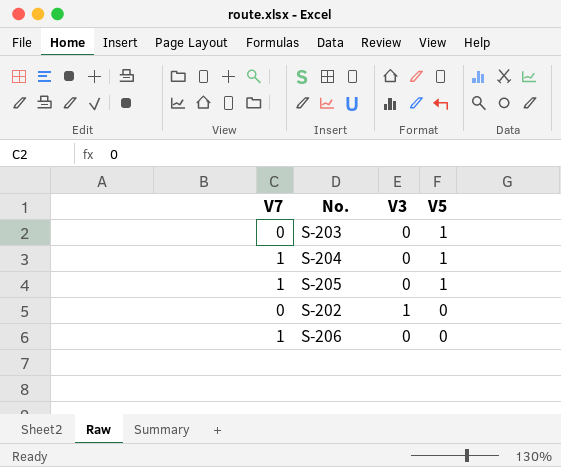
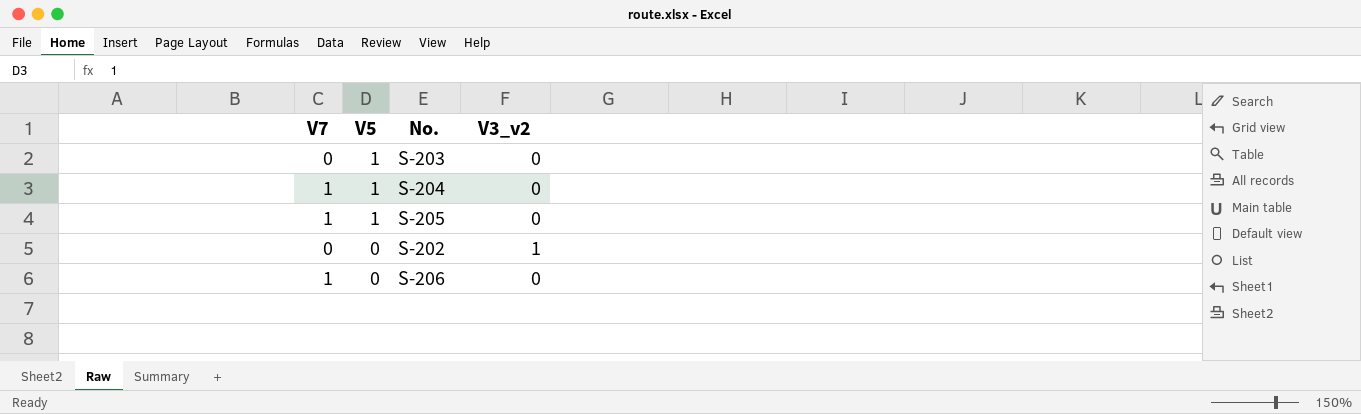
column V5 | position: 4 -> 2
column name: V3 -> V3_v2

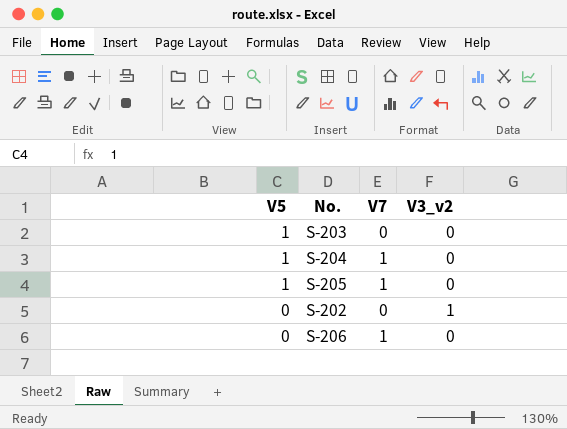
column V7 | position: 1 -> 3

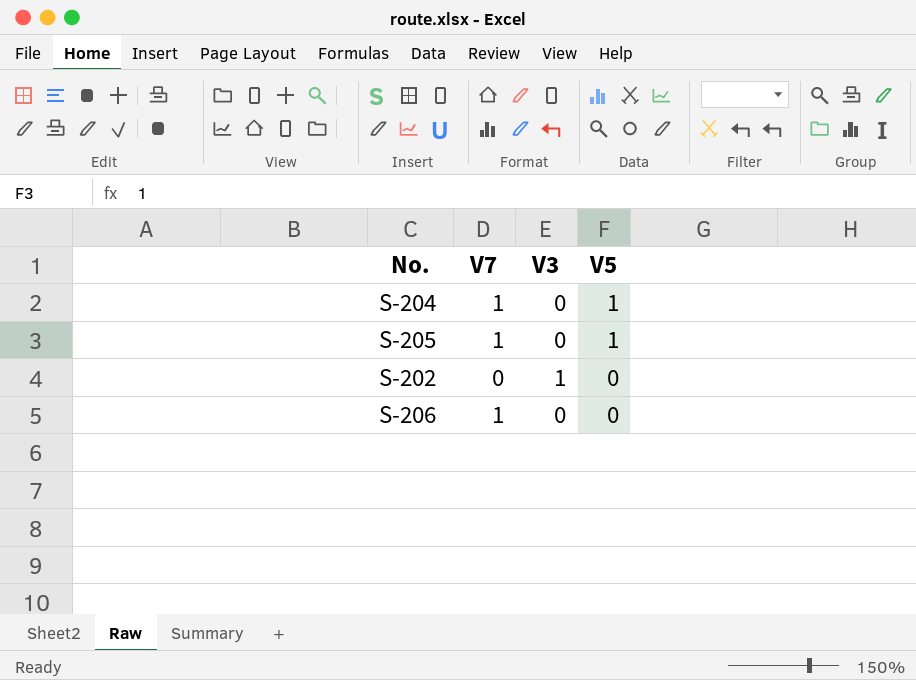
column name: V3_v2 -> V3
column V5 | position: 1 -> 4
row S-203: 1 | 0 | 0 -> none

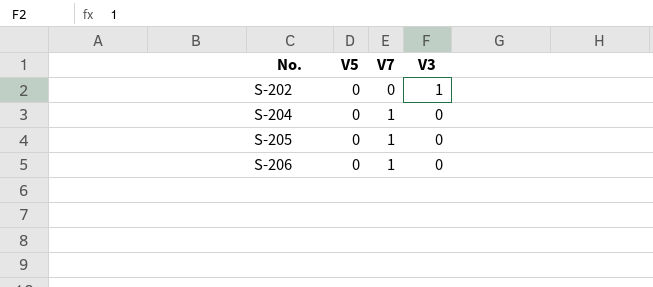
row order: V5 descending -> No. ascending
column V5 | position: 4 -> 2
S-204 | V5: 1 -> 0
S-205 | V5: 1 -> 0

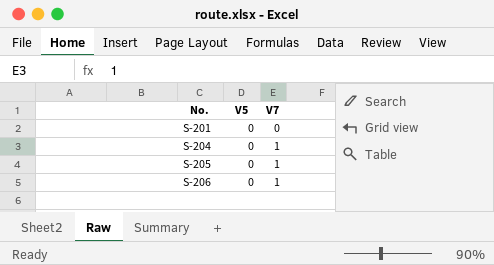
column V3 | position: 4 -> none
row S-202: 0 | 0 | 1 -> none
row S-201: none -> 0 | 0

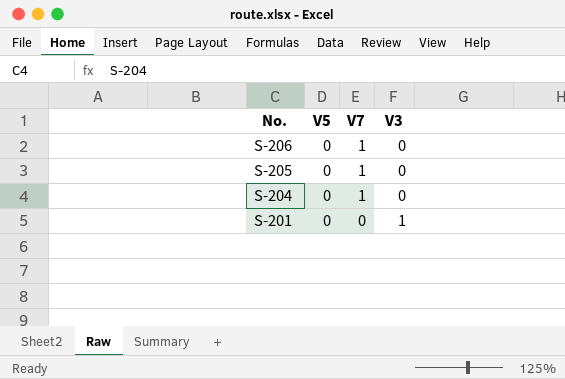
row order: No. ascending -> No. descending
column V3 | position: none -> 4

